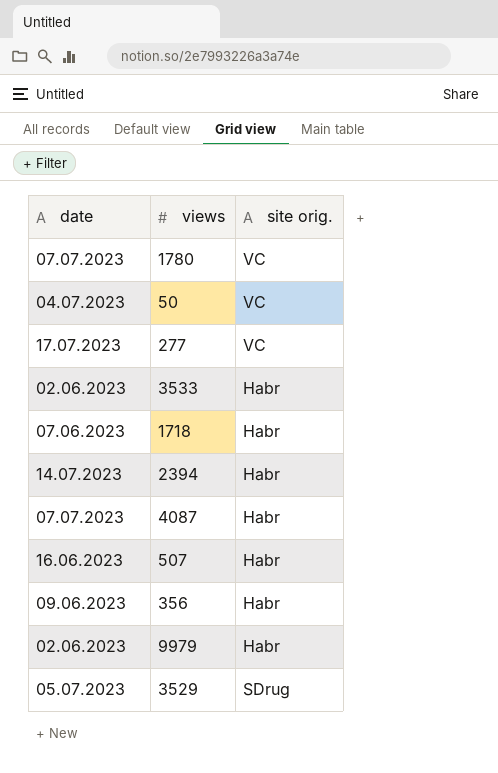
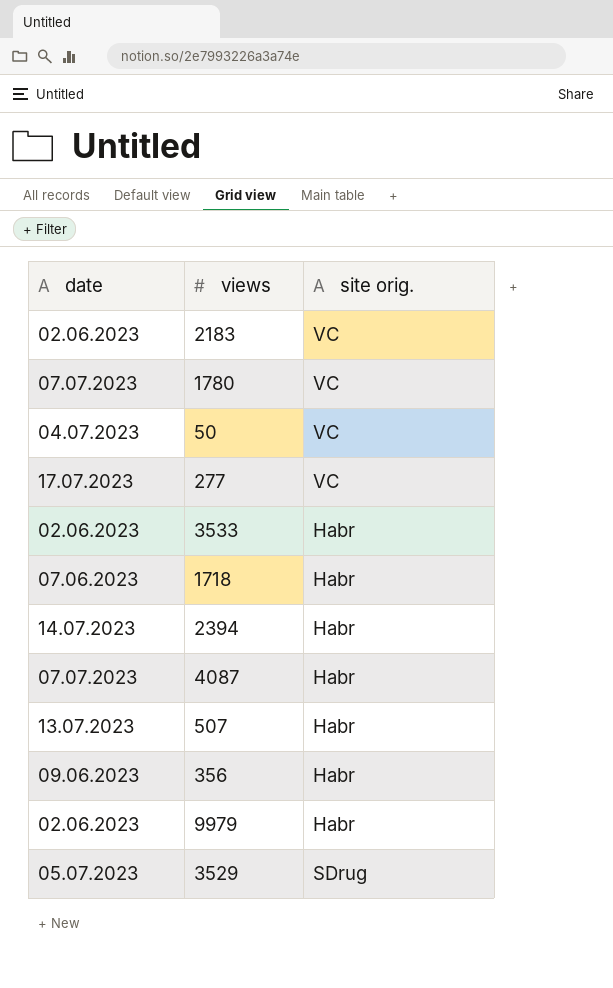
row 2183: none -> 02.06.2023 | VC
507 | date: 16.06.2023 -> 13.07.2023

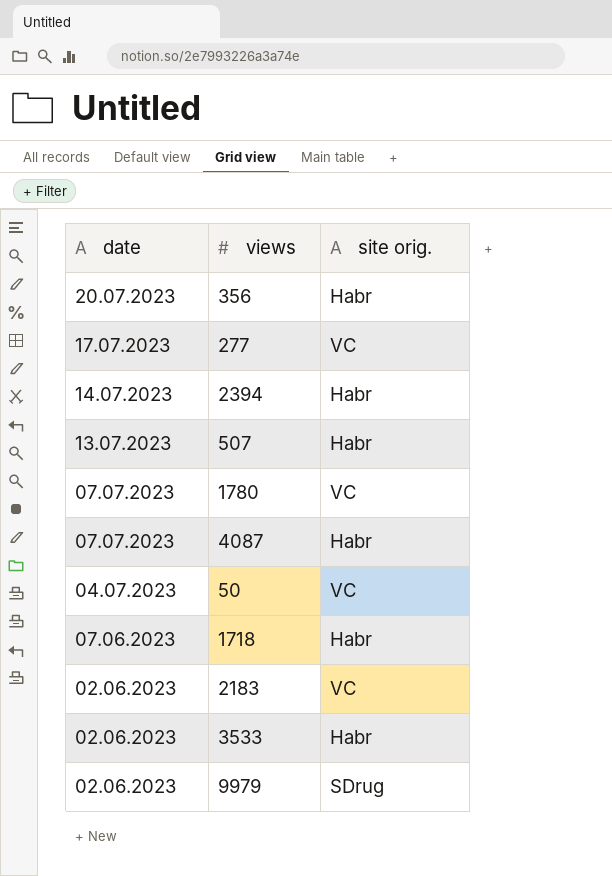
row order: none -> date descending
row 3529: 05.07.2023 | SDrug -> none
356 | date: 09.06.2023 -> 20.07.2023
9979 | site orig.: Habr -> SDrug

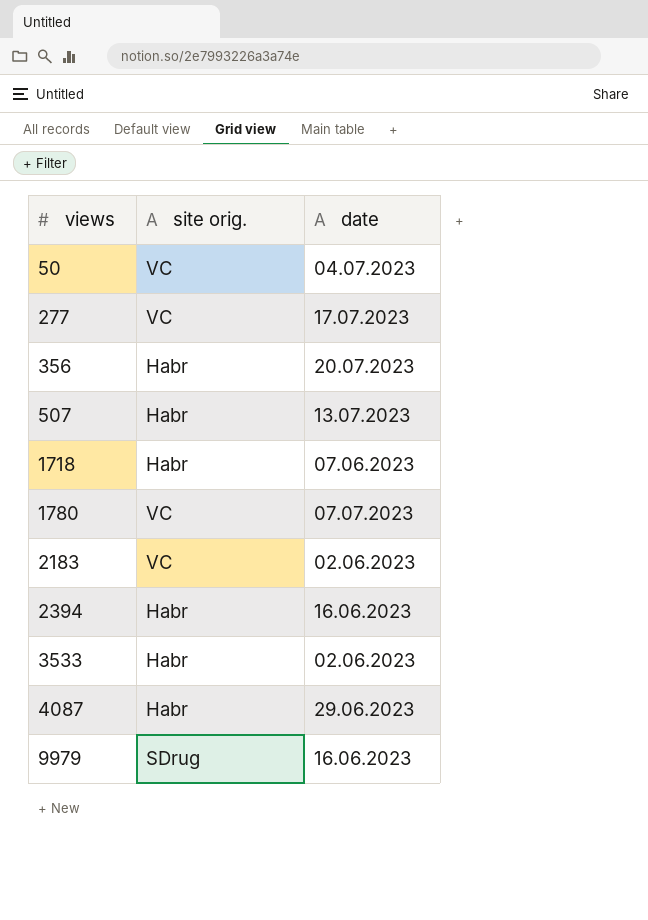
row order: date descending -> views ascending
column date | position: 1 -> 3
2394 | date: 14.07.2023 -> 16.06.2023
4087 | date: 07.07.2023 -> 29.06.2023
9979 | date: 02.06.2023 -> 16.06.2023

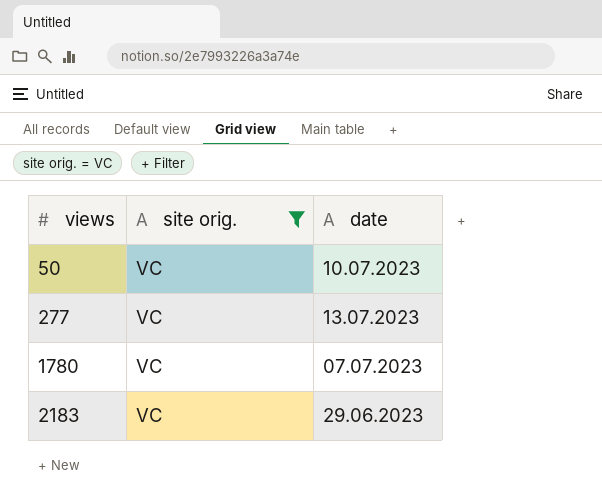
filter: none -> site orig. = VC
50 | date: 04.07.2023 -> 10.07.2023
277 | date: 17.07.2023 -> 13.07.2023
2183 | date: 02.06.2023 -> 29.06.2023

